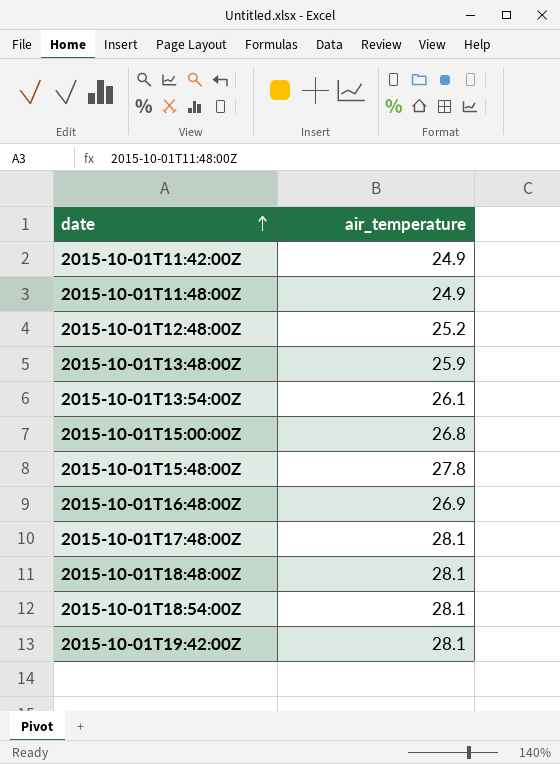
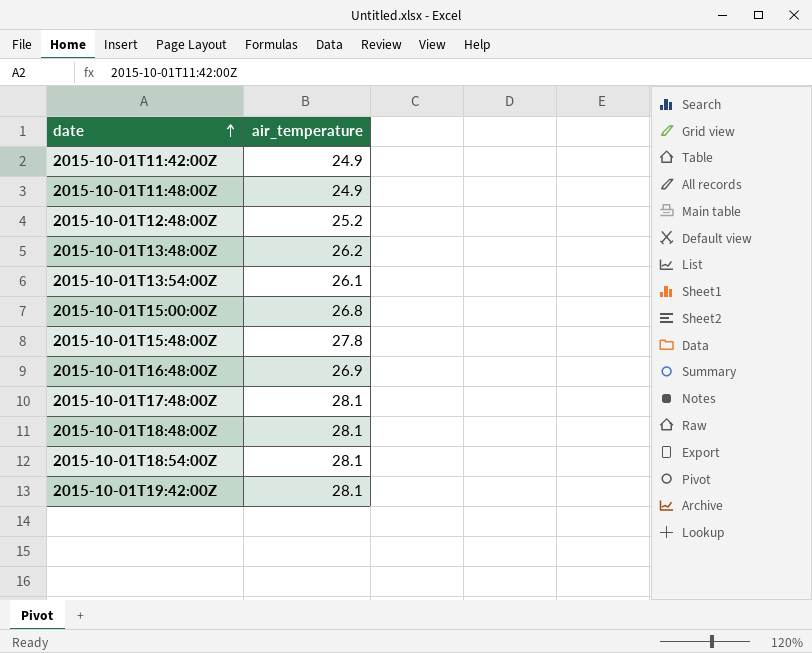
2015-10-01T13:48:00Z | air_temperature: 25.9 -> 26.2

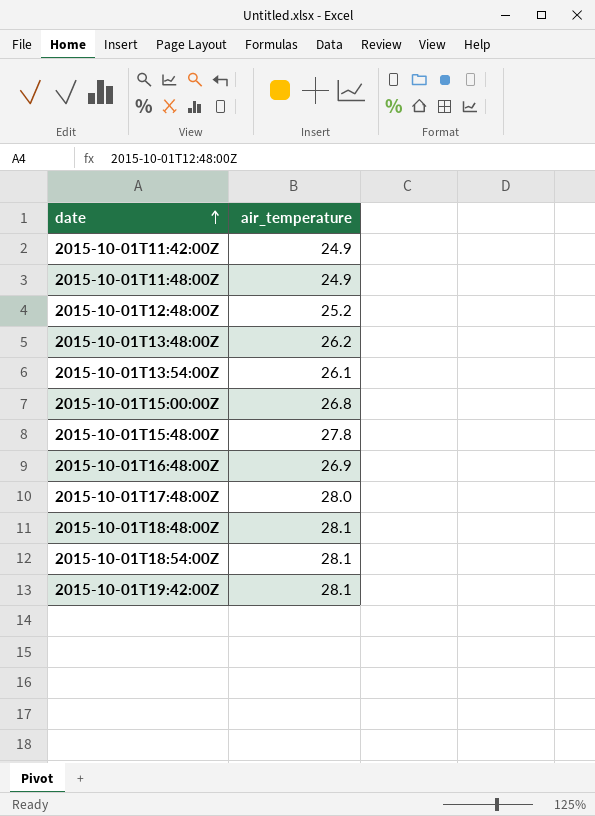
2015-10-01T17:48:00Z | air_temperature: 28.1 -> 28.0

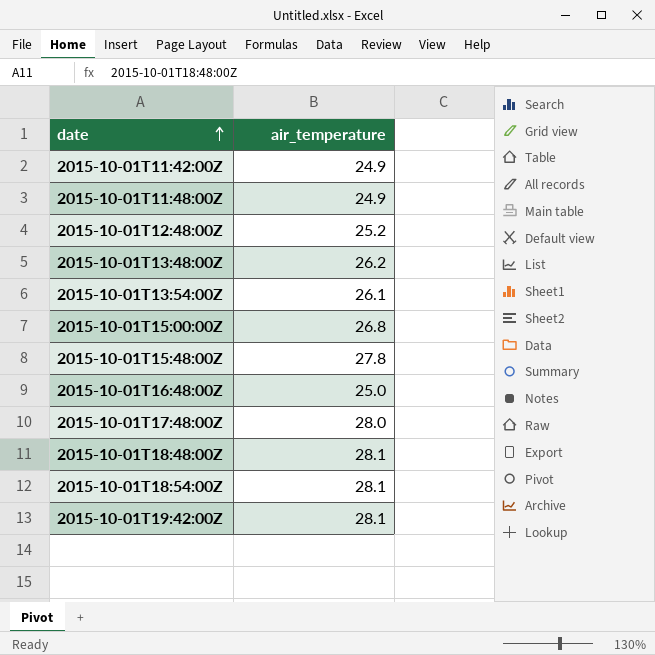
2015-10-01T16:48:00Z | air_temperature: 26.9 -> 25.0

